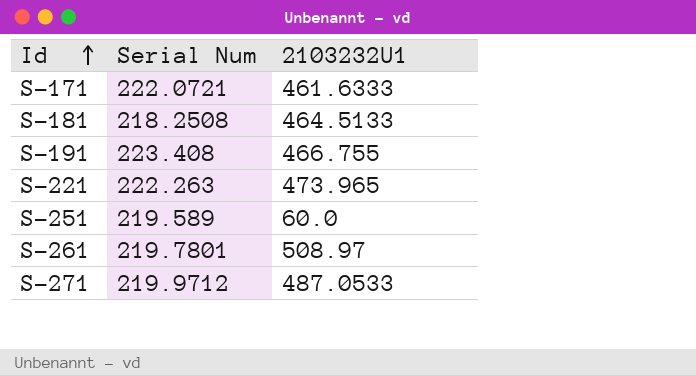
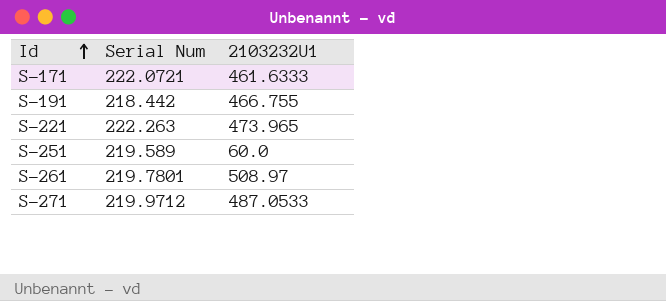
row S-181: 218.2508 | 464.5133 -> none
S-191 | Serial Num: 223.408 -> 218.442

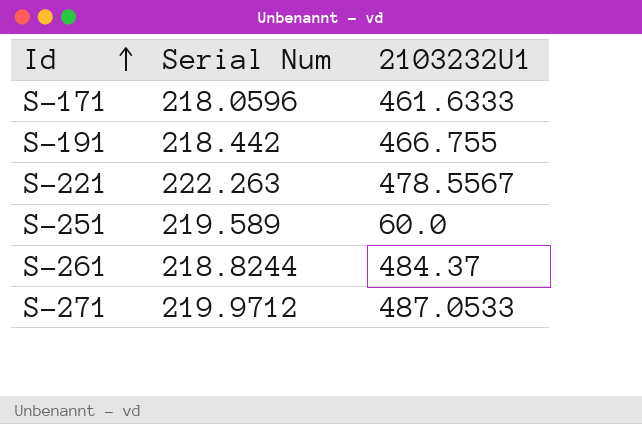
S-171 | Serial Num: 222.0721 -> 218.0596
S-221 | 2103232U1: 473.965 -> 478.5567
S-261 | Serial Num: 219.7801 -> 218.8244
S-261 | 2103232U1: 508.97 -> 484.37

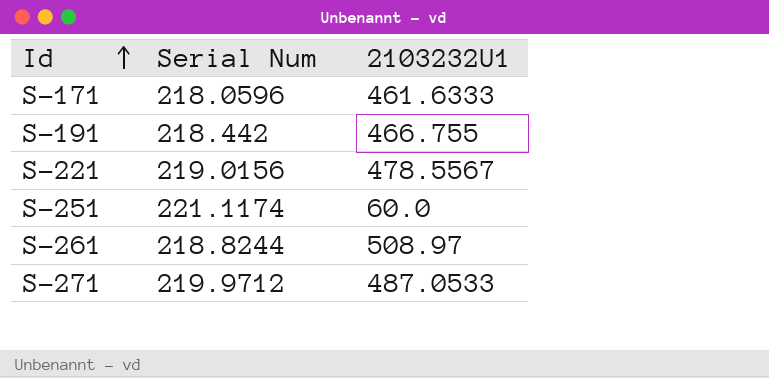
S-221 | Serial Num: 222.263 -> 219.0156
S-251 | Serial Num: 219.589 -> 221.1174
S-261 | 2103232U1: 484.37 -> 508.97

